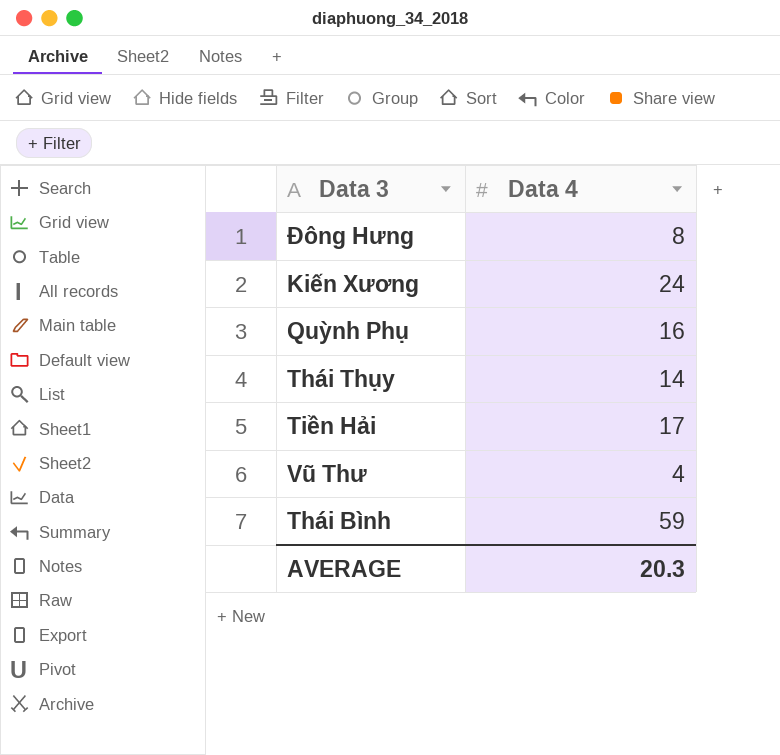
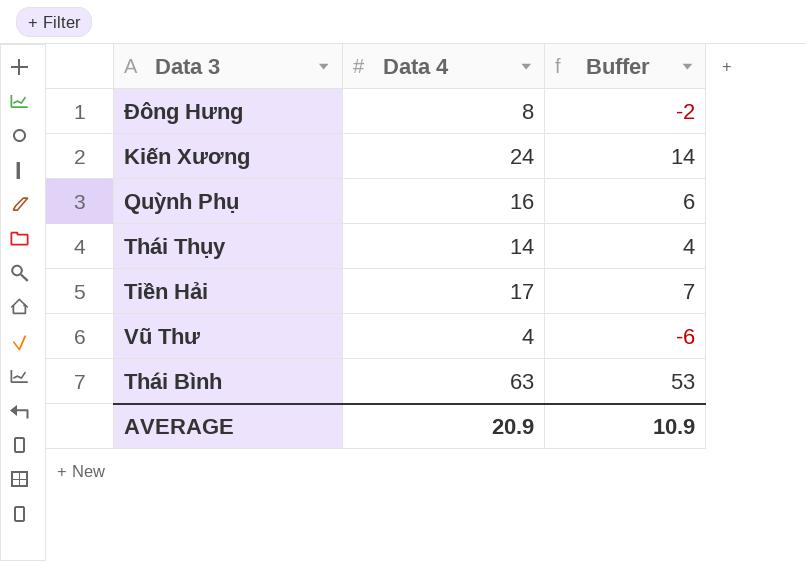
column Buffer | formula: none -> [Data 4] - 10
Thái Bình | Data 4: 59 -> 63
AVERAGE | Data 4: 20.3 -> 20.9

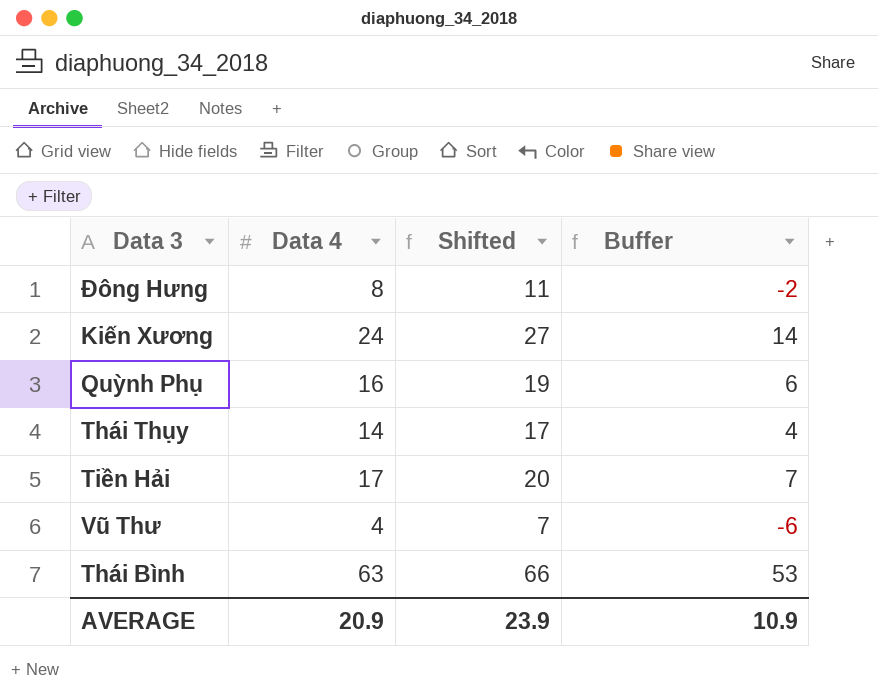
column Shifted | formula: none -> [Data 4] + 3

